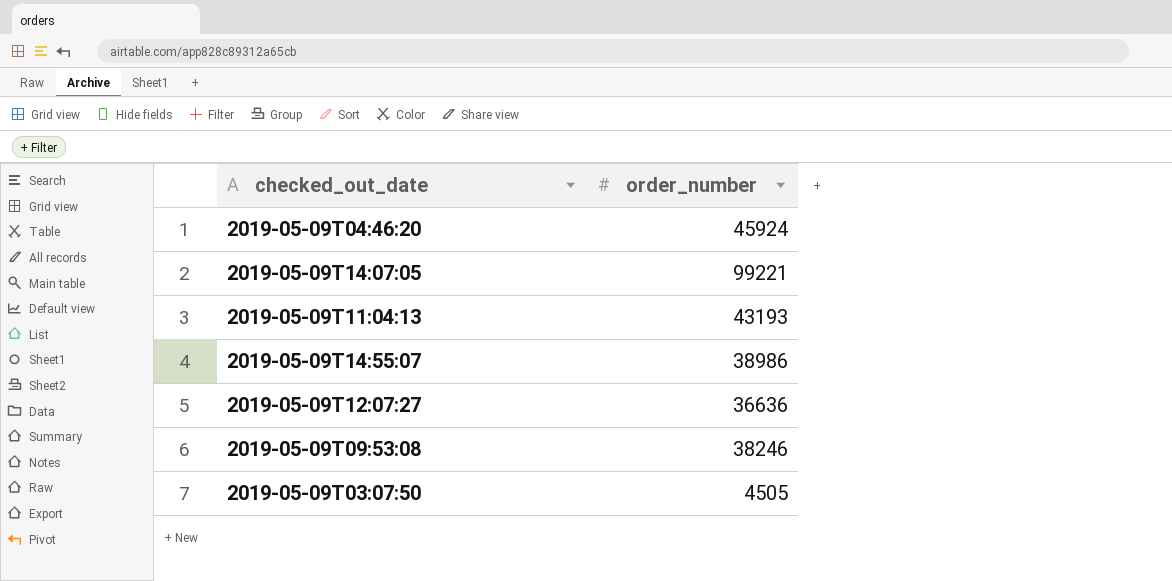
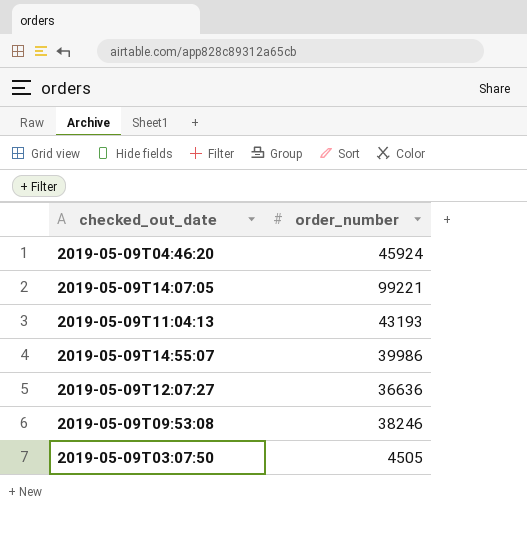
2019-05-09T14:55:07 | order_number: 38986 -> 39986

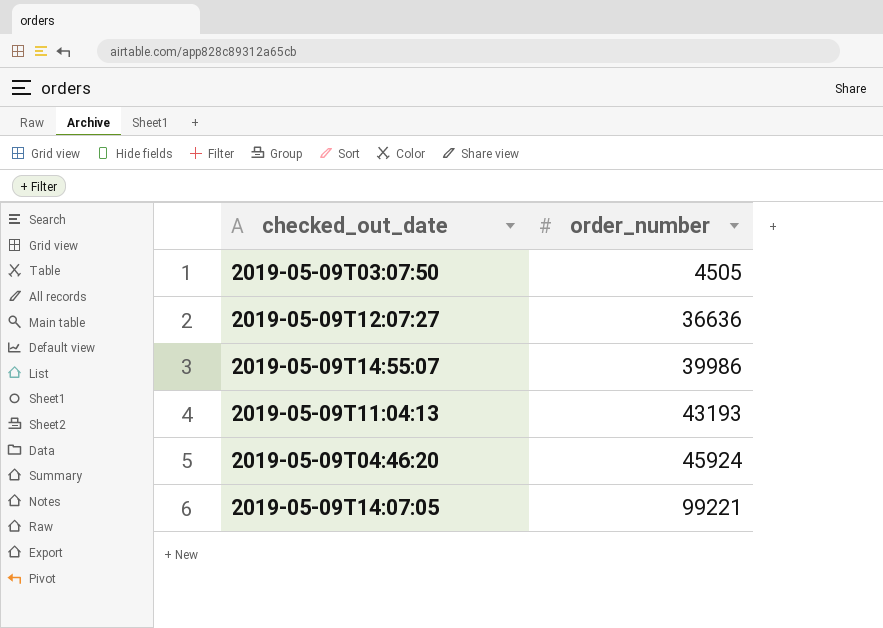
row order: none -> order_number ascending
row 2019-05-09T09:53:08: 38246 -> none

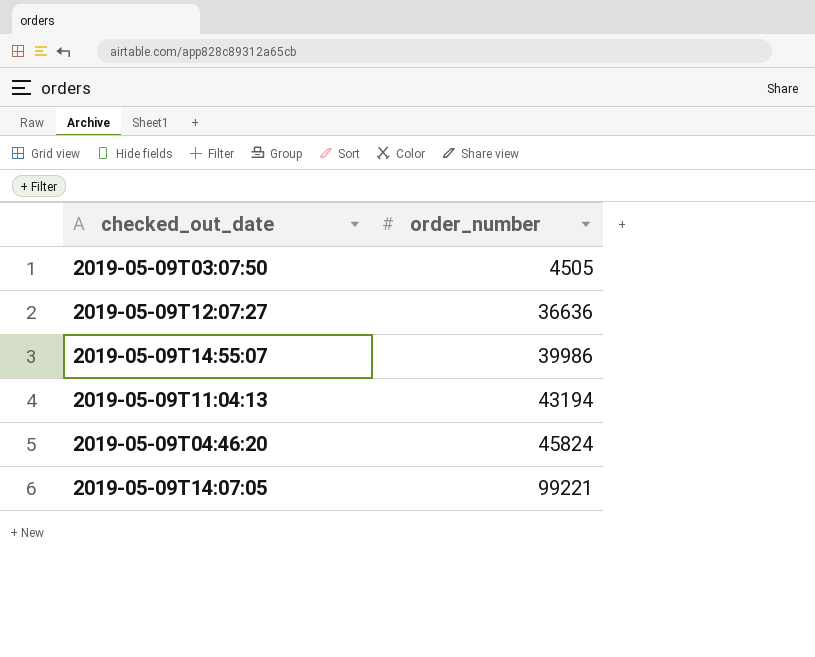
2019-05-09T11:04:13 | order_number: 43193 -> 43194
2019-05-09T04:46:20 | order_number: 45924 -> 45824

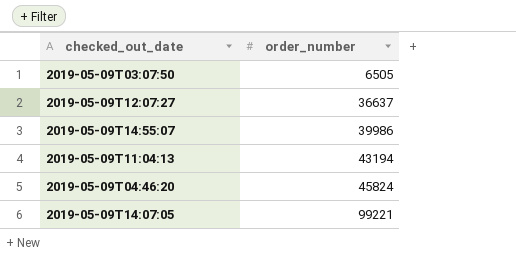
2019-05-09T03:07:50 | order_number: 4505 -> 6505
2019-05-09T12:07:27 | order_number: 36636 -> 36637

